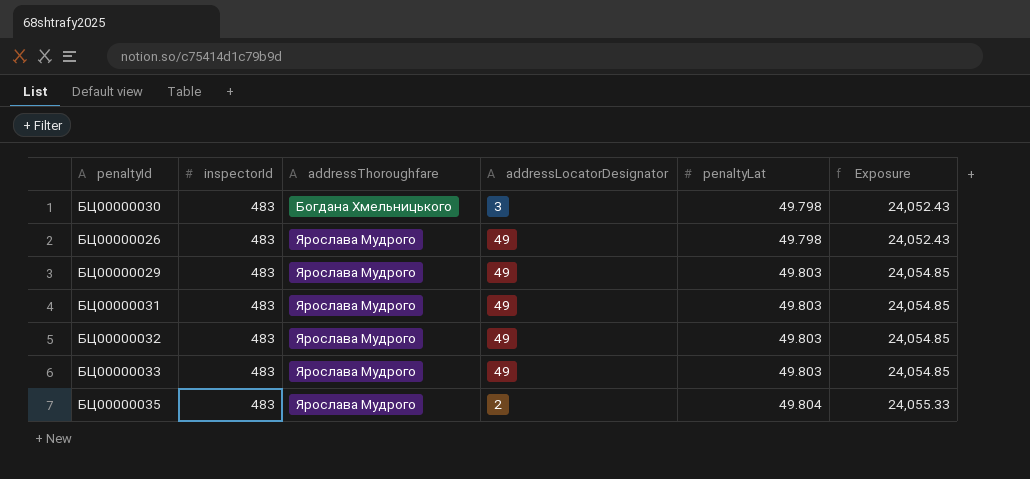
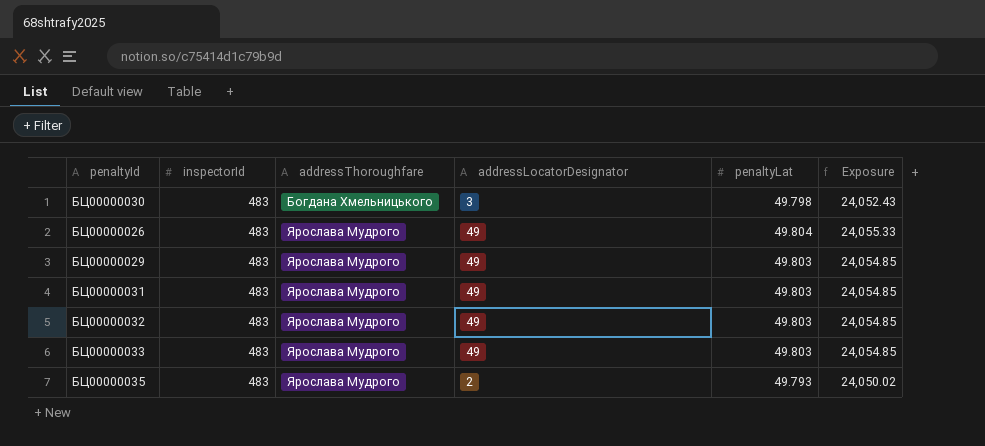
БЦ00000026 | penaltyLat: 49.798 -> 49.804
БЦ00000026 | Exposure: 24,052.43 -> 24,055.33
БЦ00000035 | penaltyLat: 49.804 -> 49.793
БЦ00000035 | Exposure: 24,055.33 -> 24,050.02

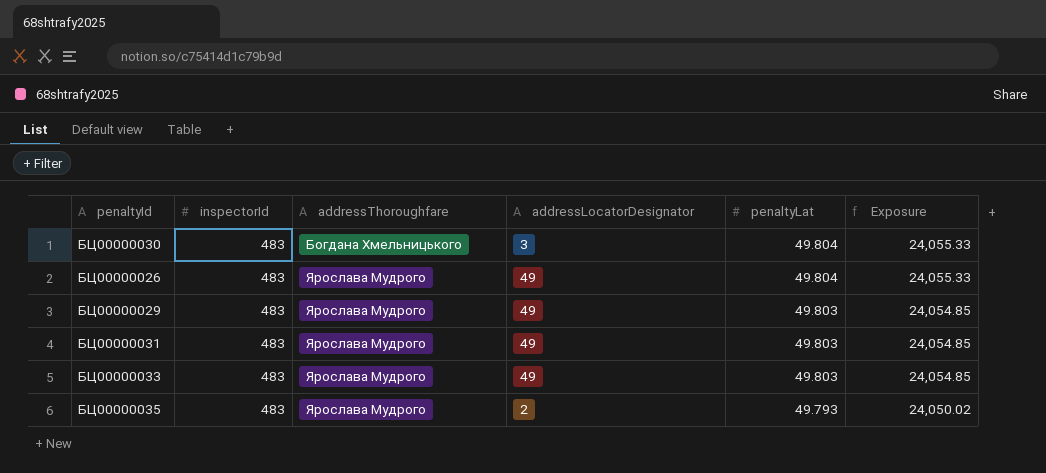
row БЦ00000032: 483 | Ярослава Мудрого | 49 | 49.803 | 24,054.85 -> none
БЦ00000030 | penaltyLat: 49.798 -> 49.804
БЦ00000030 | Exposure: 24,052.43 -> 24,055.33

